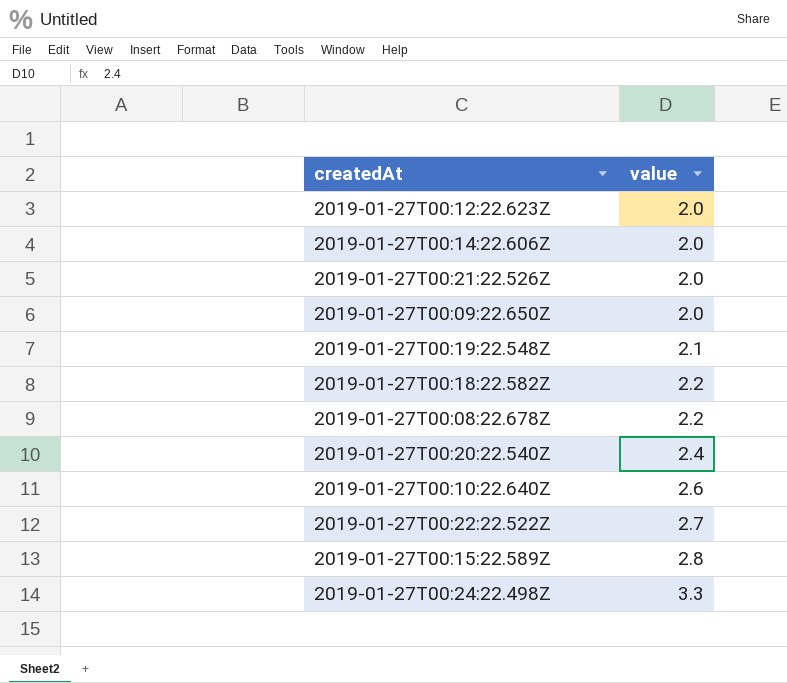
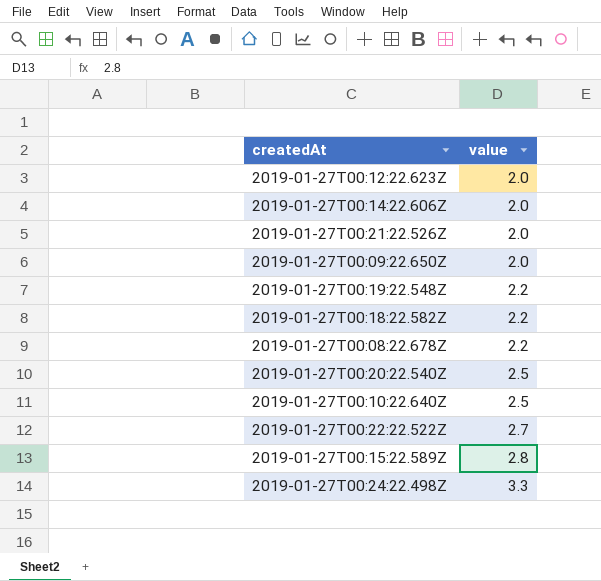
2019-01-27T00:19:22.548Z | value: 2.1 -> 2.2
2019-01-27T00:20:22.540Z | value: 2.4 -> 2.5
2019-01-27T00:10:22.640Z | value: 2.6 -> 2.5

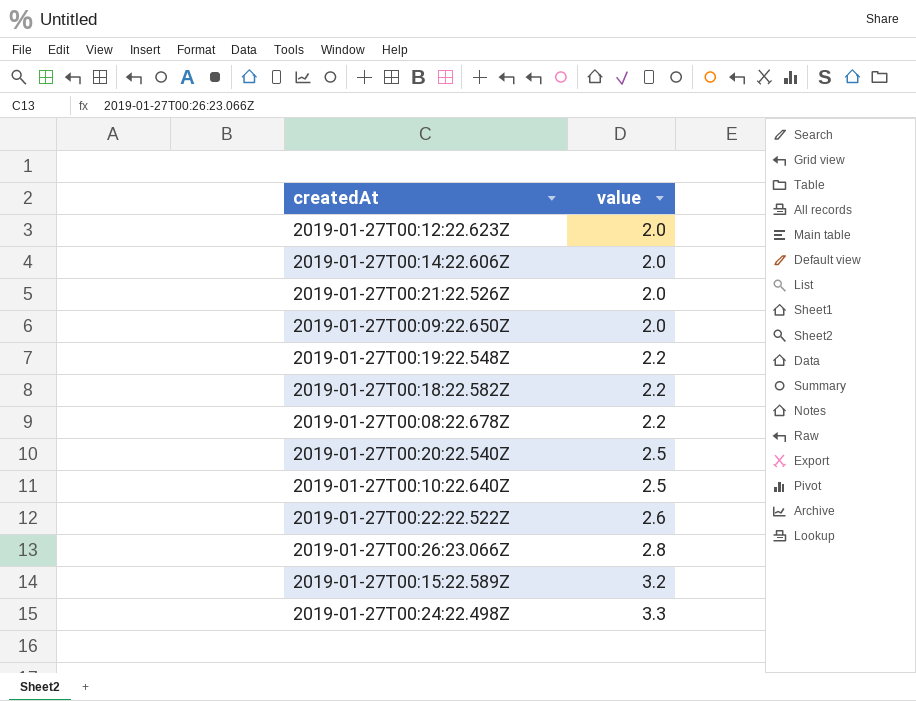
2019-01-27T00:22:22.522Z | value: 2.7 -> 2.6
row 2019-01-27T00:26:23.066Z: none -> 2.8
2019-01-27T00:15:22.589Z | value: 2.8 -> 3.2

